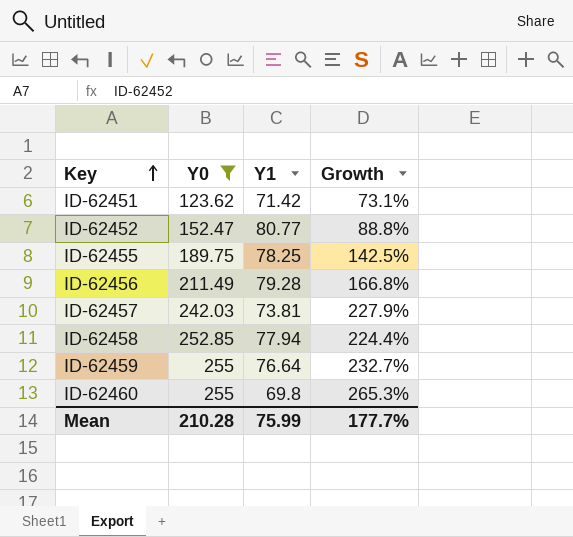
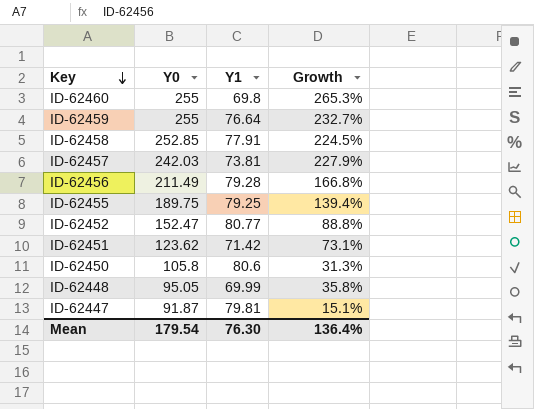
filter: Y0 >= 123.62 -> none
row order: Key ascending -> Key descending
ID-62458 | Y1: 77.94 -> 77.91
ID-62458 | Growth: 224.4% -> 224.5%
ID-62455 | Y1: 78.25 -> 79.25
ID-62455 | Growth: 142.5% -> 139.4%
Mean | Y0: 210.28 -> 179.54
Mean | Y1: 75.99 -> 76.30
Mean | Growth: 177.7% -> 136.4%

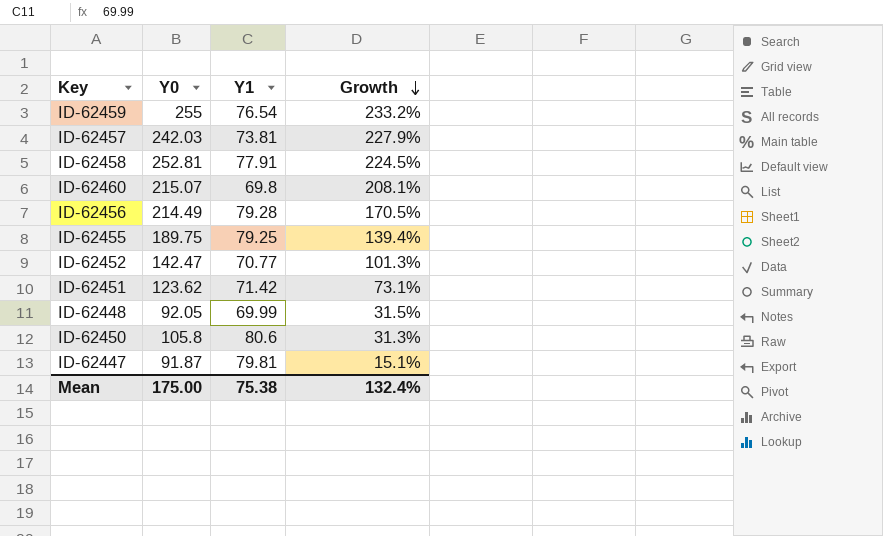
row order: Key descending -> Growth descending
ID-62459 | Y1: 76.64 -> 76.54
ID-62459 | Growth: 232.7% -> 233.2%
ID-62458 | Y0: 252.85 -> 252.81
ID-62460 | Y0: 255 -> 215.07
ID-62460 | Growth: 265.3% -> 208.1%
ID-62456 | Y0: 211.49 -> 214.49
ID-62456 | Growth: 166.8% -> 170.5%
ID-62452 | Y0: 152.47 -> 142.47
ID-62452 | Y1: 80.77 -> 70.77
ID-62452 | Growth: 88.8% -> 101.3%
ID-62448 | Y0: 95.05 -> 92.05
ID-62448 | Growth: 35.8% -> 31.5%
Mean | Y0: 179.54 -> 175.00
Mean | Y1: 76.30 -> 75.38
Mean | Growth: 136.4% -> 132.4%

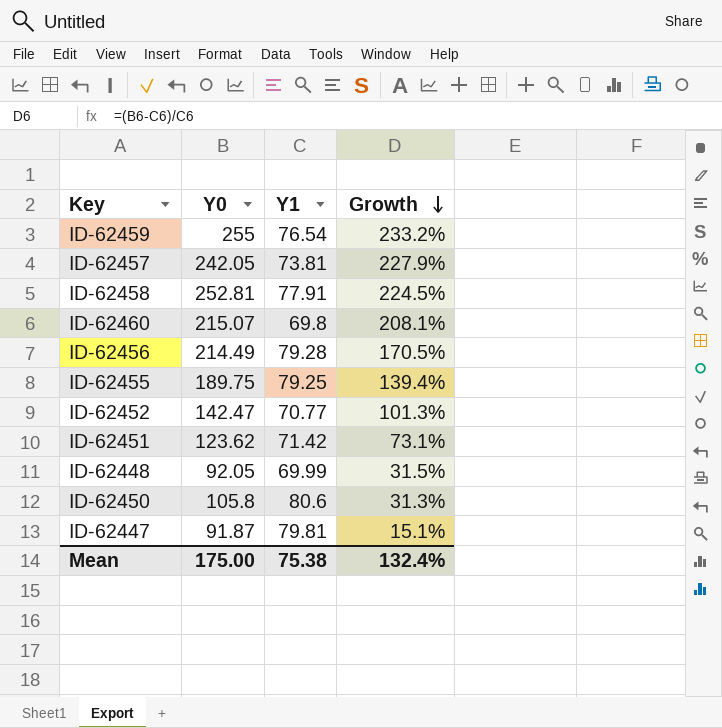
ID-62457 | Y0: 242.03 -> 242.05

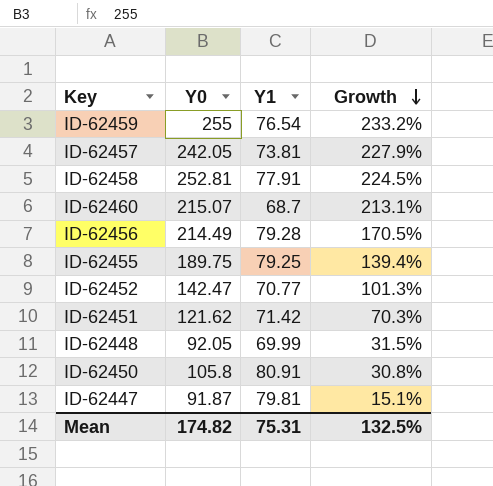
ID-62460 | Y1: 69.8 -> 68.7
ID-62460 | Growth: 208.1% -> 213.1%
ID-62451 | Y0: 123.62 -> 121.62
ID-62451 | Growth: 73.1% -> 70.3%
ID-62450 | Y1: 80.6 -> 80.91
ID-62450 | Growth: 31.3% -> 30.8%
Mean | Y0: 175.00 -> 174.82
Mean | Y1: 75.38 -> 75.31
Mean | Growth: 132.4% -> 132.5%

